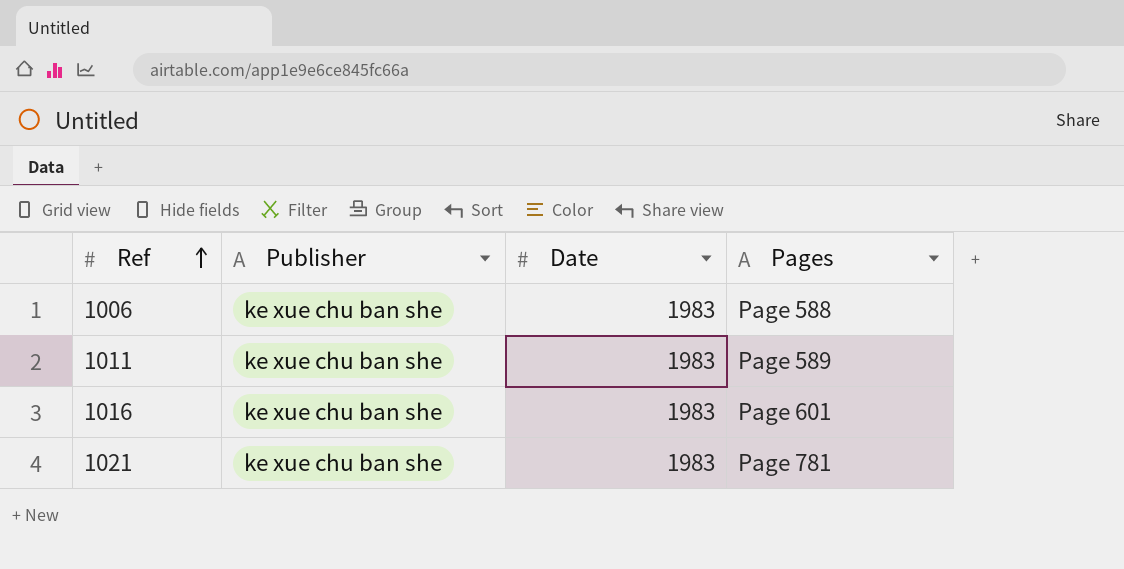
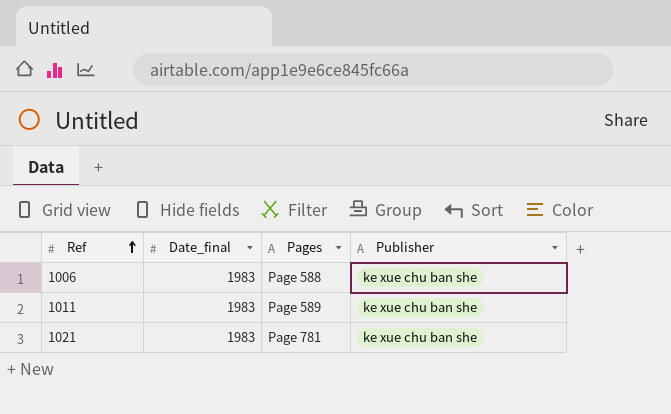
column name: Date -> Date_final
column Publisher | position: 2 -> 4
row 1016: ke xue chu ban she | 1983 | Page 601 -> none

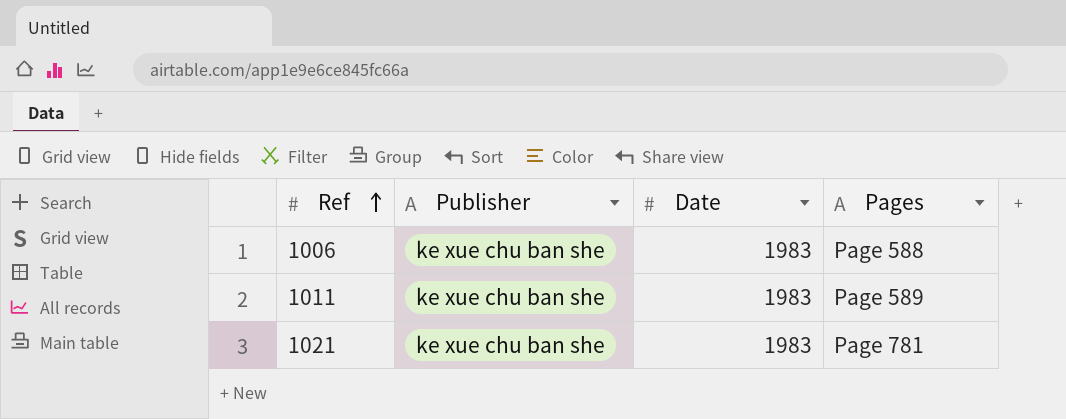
column Publisher | position: 4 -> 2
column name: Date_final -> Date

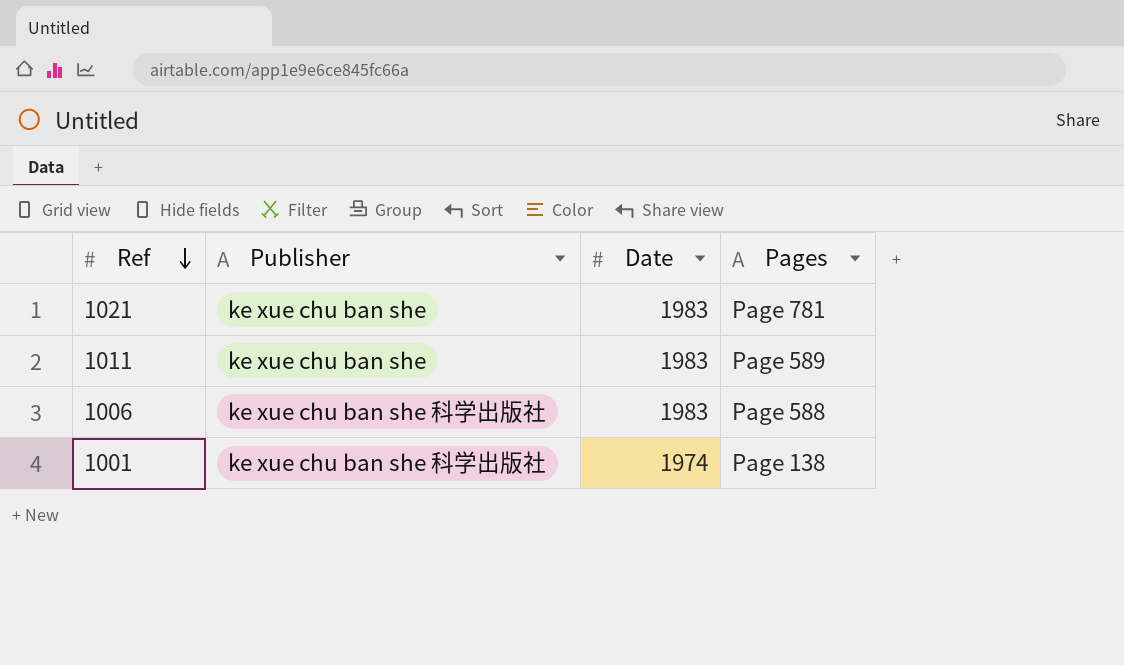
row order: Ref ascending -> Ref descending
1006 | Publisher: ke xue chu ban she -> ke xue chu ban she 科学出版社
row 1001: none -> ke xue chu ban she 科学出版社 | 1974 | Page 138

